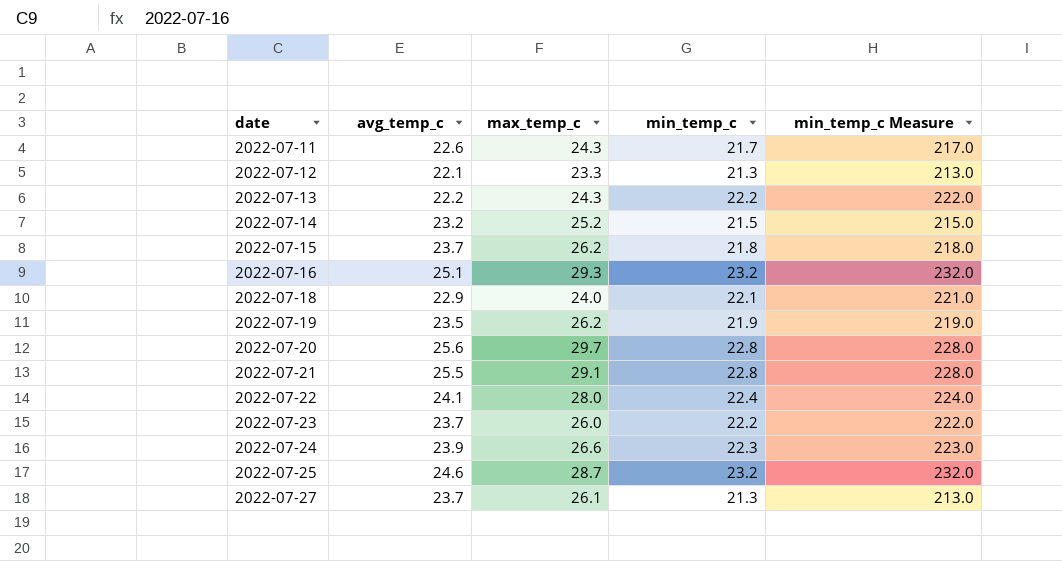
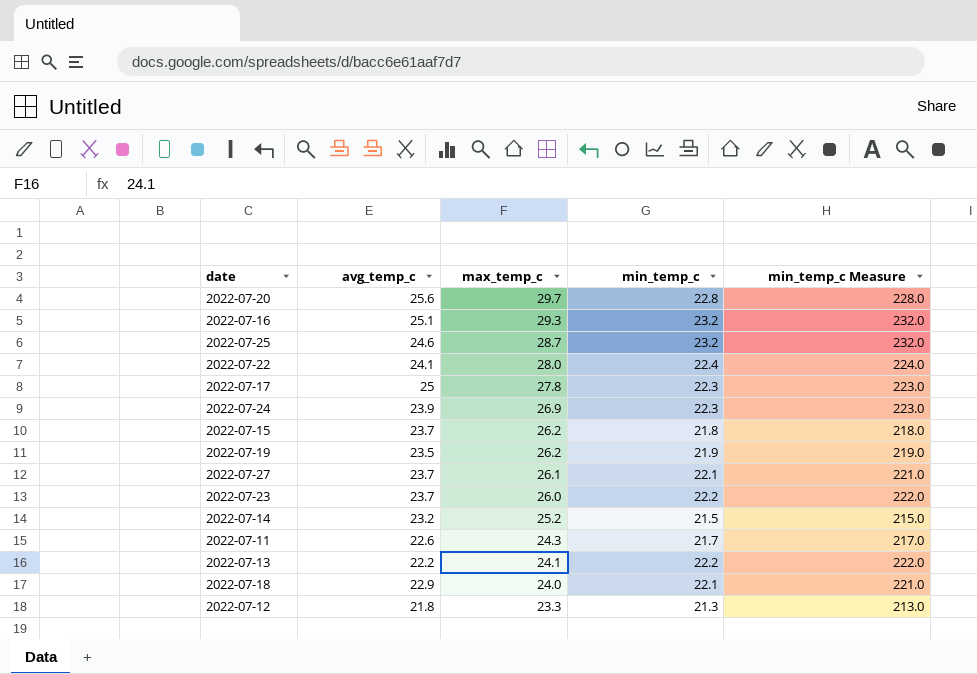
row order: date ascending -> max_temp_c descending
row 2022-07-21: 25.5 | 29.1 | 22.8 | 228.0 -> none
row 2022-07-17: none -> 25 | 27.8 | 22.3 | 223.0
2022-07-24 | max_temp_c: 26.6 -> 26.9
2022-07-27 | min_temp_c: 21.3 -> 22.1
2022-07-27 | min_temp_c Measure: 213.0 -> 221.0
2022-07-13 | max_temp_c: 24.3 -> 24.1
2022-07-12 | avg_temp_c: 22.1 -> 21.8

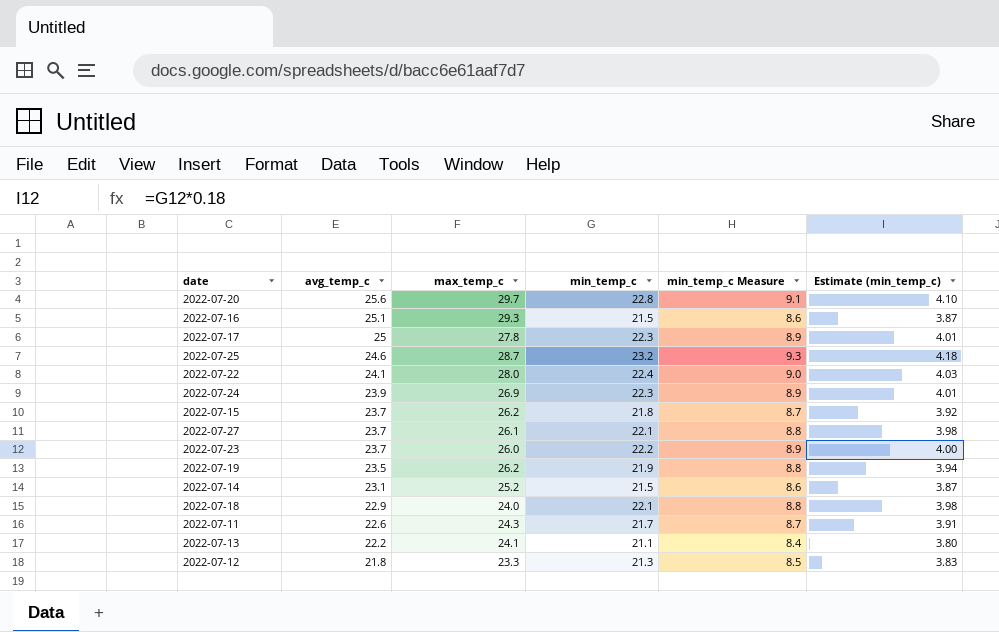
row order: max_temp_c descending -> avg_temp_c descending
column min_temp_c Measure | formula: [min_temp_c] * 10 -> [min_temp_c] * 0.4
column Estimate (min_temp_c) | formula: none -> [min_temp_c] * 0.18
2022-07-16 | min_temp_c: 23.2 -> 21.5
2022-07-14 | avg_temp_c: 23.2 -> 23.1
2022-07-13 | min_temp_c: 22.2 -> 21.1

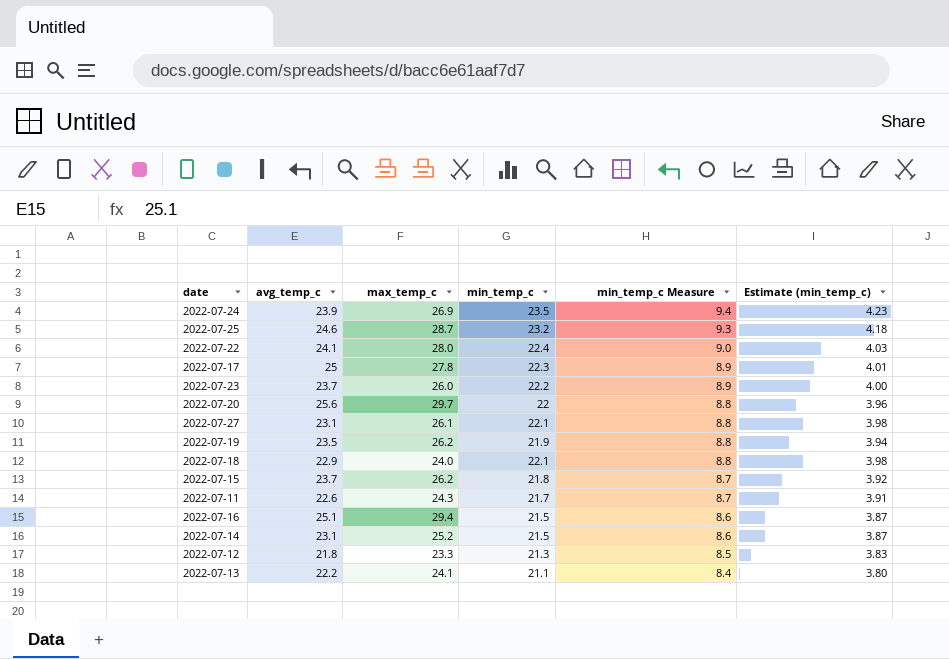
row order: avg_temp_c descending -> min_temp_c Measure descending
2022-07-24 | min_temp_c: 22.3 -> 23.5
2022-07-24 | min_temp_c Measure: 8.9 -> 9.4
2022-07-24 | Estimate (min_temp_c): 4.01 -> 4.23
2022-07-20 | min_temp_c: 22.8 -> 22
2022-07-20 | min_temp_c Measure: 9.1 -> 8.8
2022-07-20 | Estimate (min_temp_c): 4.10 -> 3.96
2022-07-27 | avg_temp_c: 23.7 -> 23.1
2022-07-16 | max_temp_c: 29.3 -> 29.4

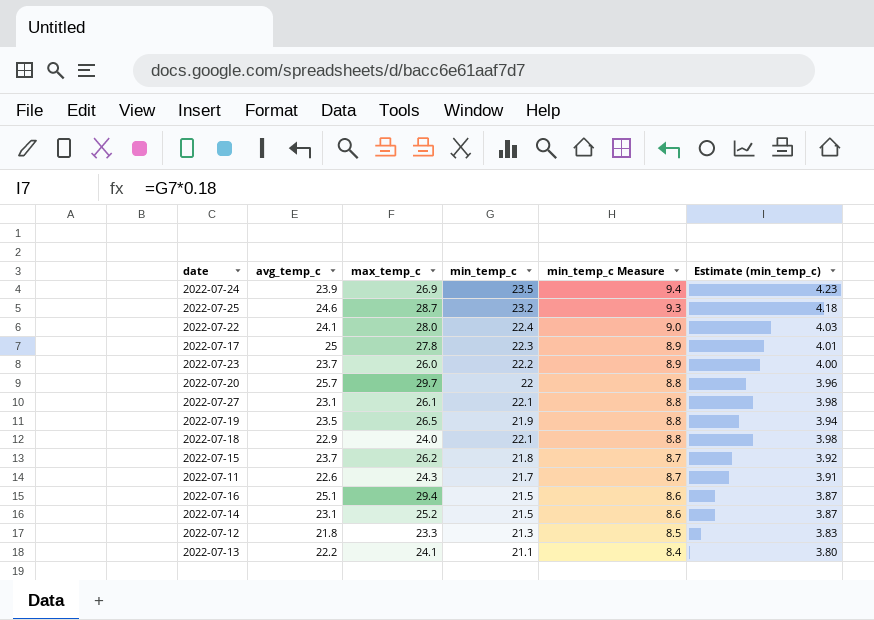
2022-07-20 | avg_temp_c: 25.6 -> 25.7
2022-07-19 | max_temp_c: 26.2 -> 26.5

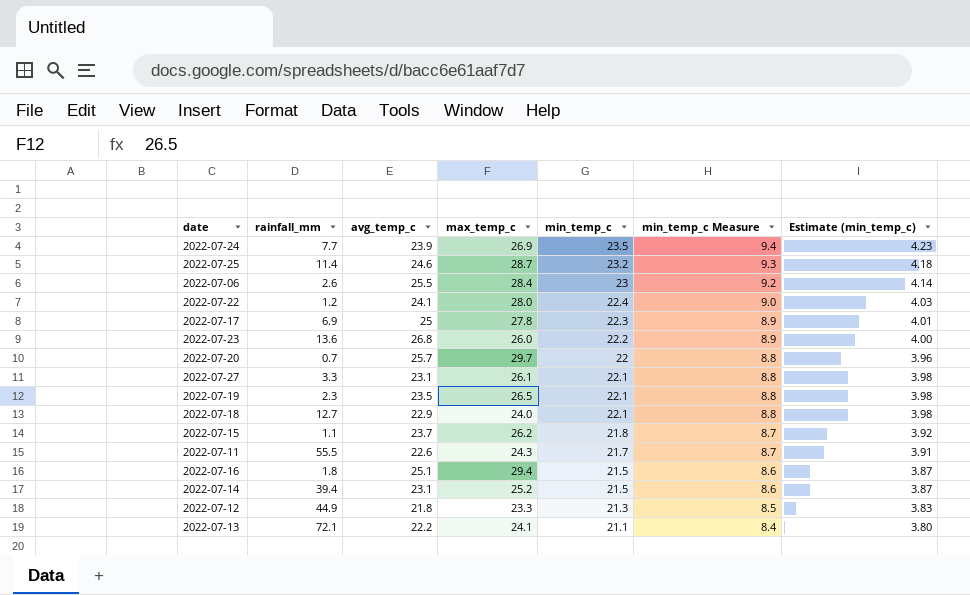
column rainfall_mm | position: none -> 2
row 2022-07-06: none -> 2.6 | 25.5 | 28.4 | 23 | 9.2 | 4.14
2022-07-23 | avg_temp_c: 23.7 -> 26.8
2022-07-19 | min_temp_c: 21.9 -> 22.1
2022-07-19 | Estimate (min_temp_c): 3.94 -> 3.98

